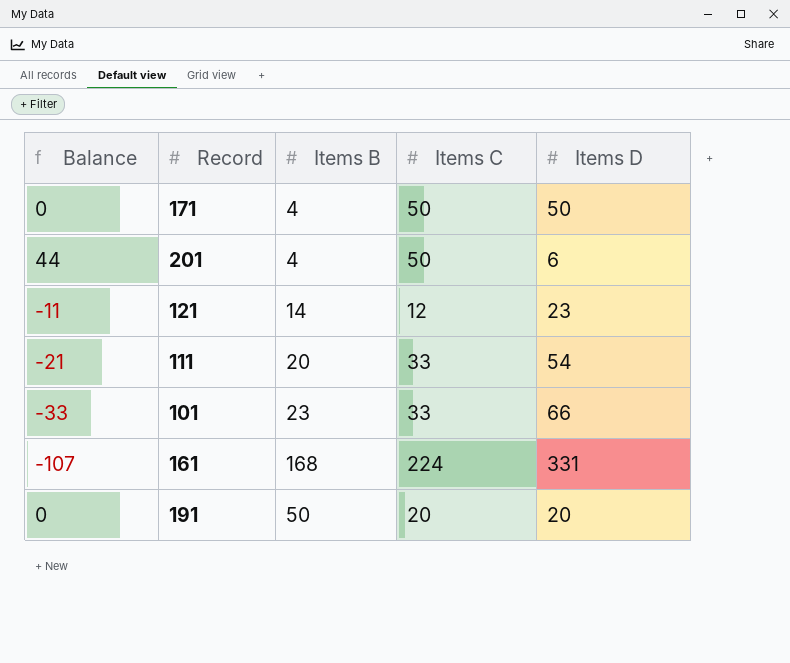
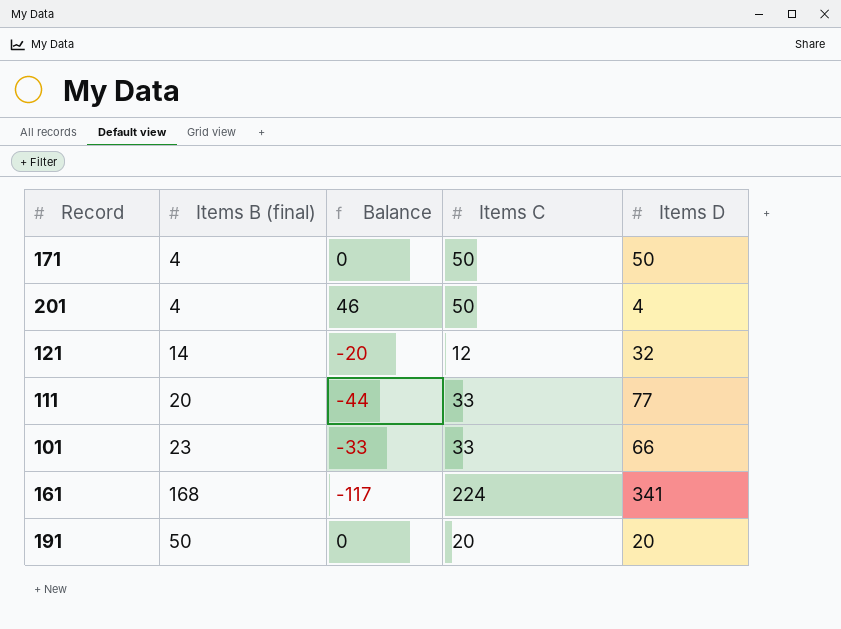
column name: Items B -> Items B (final)
column Balance | position: 1 -> 3
201 | Balance: 44 -> 46
201 | Items D: 6 -> 4
121 | Balance: -11 -> -20
121 | Items D: 23 -> 32
111 | Balance: -21 -> -44
111 | Items D: 54 -> 77
161 | Balance: -107 -> -117
161 | Items D: 331 -> 341

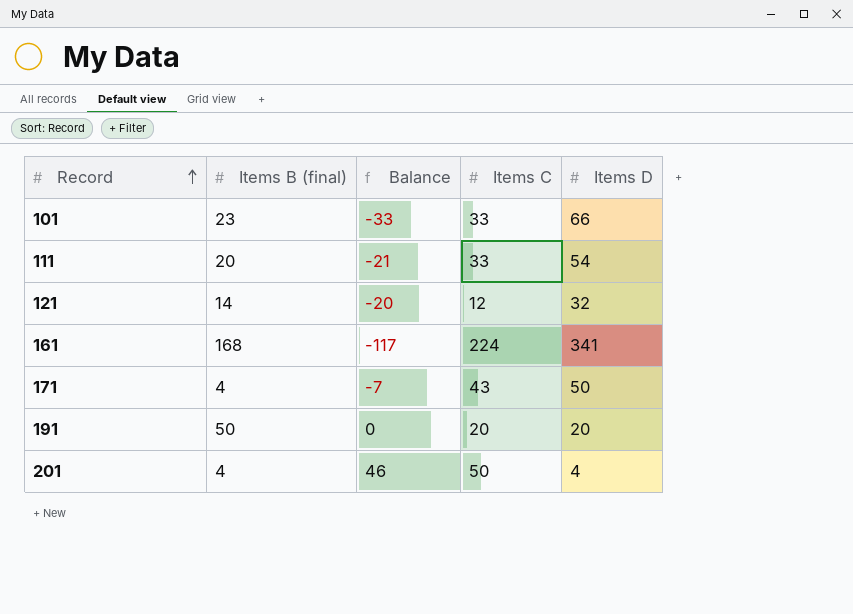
row order: none -> Record ascending
111 | Balance: -44 -> -21
111 | Items D: 77 -> 54
171 | Balance: 0 -> -7
171 | Items C: 50 -> 43

